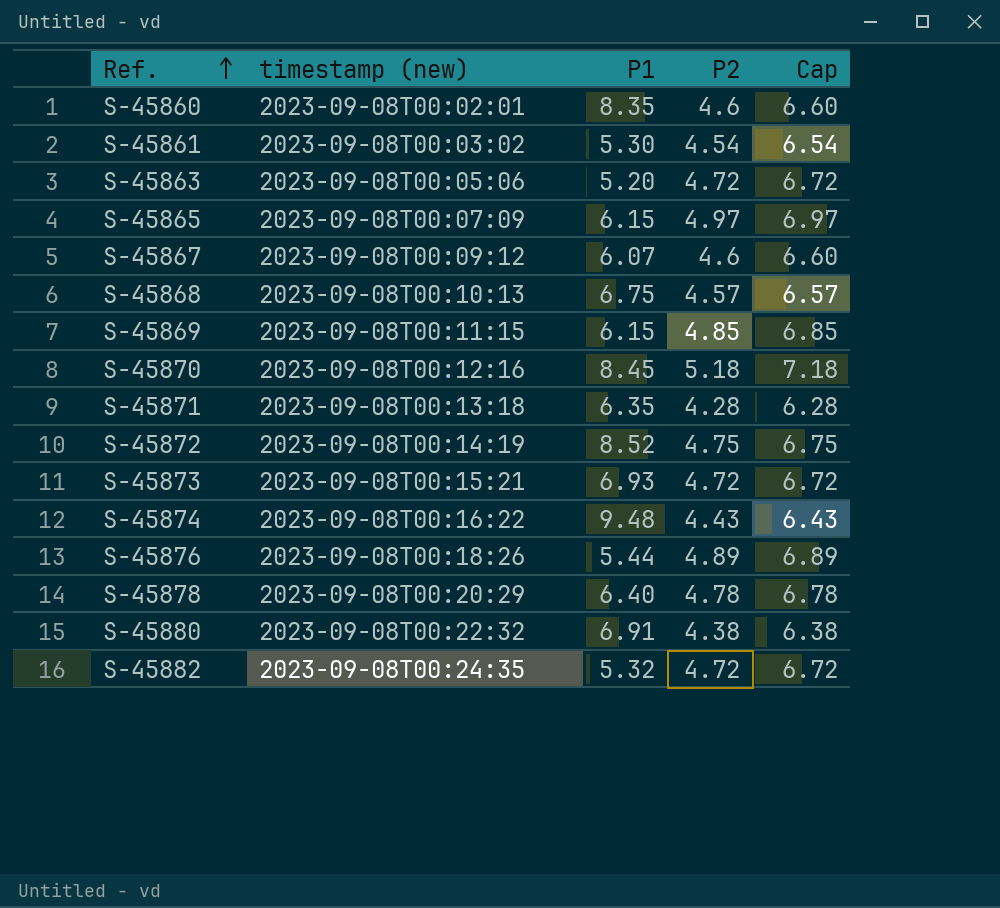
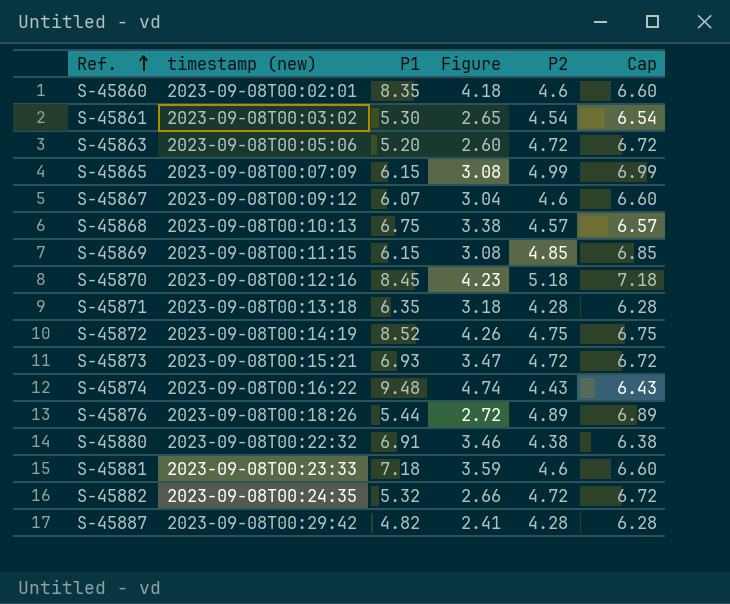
column Figure | formula: none -> [P1] * 0.5
row S-45878: 2023-09-08T00:20:29 | 6.40 | 4.78 | 6.78 -> none
S-45865 | P2: 4.97 -> 4.99
S-45865 | Cap: 6.97 -> 6.99
row S-45881: none -> 2023-09-08T00:23:33 | 7.18 | 3.59 | 4.6 | 6.60
row S-45887: none -> 2023-09-08T00:29:42 | 4.82 | 2.41 | 4.28 | 6.28

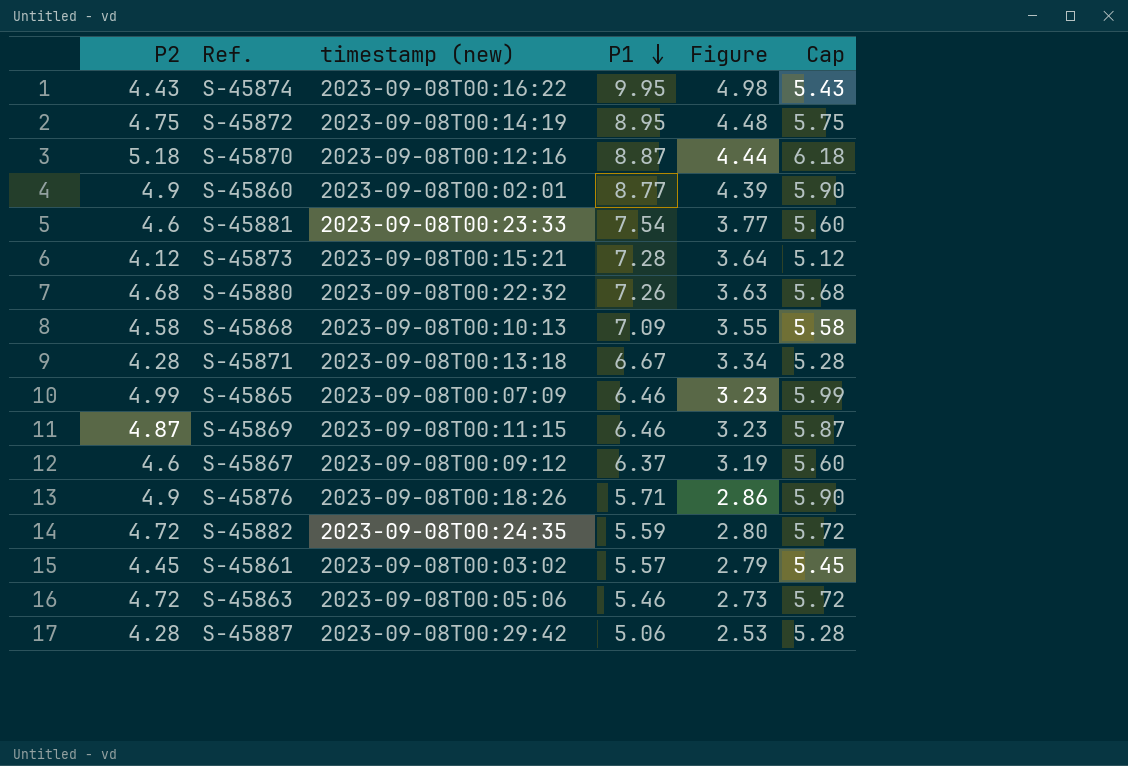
row order: Ref. ascending -> P1 descending
column P2 | position: 5 -> 1
column Cap | formula: [P2] + 2 -> [P2] + 1
S-45874 | P1: 9.48 -> 9.95
S-45874 | Figure: 4.74 -> 4.98
S-45872 | P1: 8.52 -> 8.95
S-45872 | Figure: 4.26 -> 4.48
S-45870 | P1: 8.45 -> 8.87
S-45870 | Figure: 4.23 -> 4.44
S-45860 | P2: 4.6 -> 4.9
S-45860 | P1: 8.35 -> 8.77
S-45860 | Figure: 4.18 -> 4.39
S-45881 | P1: 7.18 -> 7.54
S-45881 | Figure: 3.59 -> 3.77
S-45873 | P2: 4.72 -> 4.12
S-45873 | P1: 6.93 -> 7.28
S-45873 | Figure: 3.47 -> 3.64
S-45880 | P2: 4.38 -> 4.68
S-45880 | P1: 6.91 -> 7.26
S-45880 | Figure: 3.46 -> 3.63
S-45868 | P2: 4.57 -> 4.58
S-45868 | P1: 6.75 -> 7.09
S-45868 | Figure: 3.38 -> 3.55
S-45871 | P1: 6.35 -> 6.67
S-45871 | Figure: 3.18 -> 3.34
S-45865 | P1: 6.15 -> 6.46
S-45865 | Figure: 3.08 -> 3.23
S-45869 | P2: 4.85 -> 4.87
S-45869 | P1: 6.15 -> 6.46
S-45869 | Figure: 3.08 -> 3.23
S-45867 | P1: 6.07 -> 6.37
S-45867 | Figure: 3.04 -> 3.19
S-45876 | P2: 4.89 -> 4.9
S-45876 | P1: 5.44 -> 5.71
S-45876 | Figure: 2.72 -> 2.86
S-45882 | P1: 5.32 -> 5.59
S-45882 | Figure: 2.66 -> 2.80
S-45861 | P2: 4.54 -> 4.45
S-45861 | P1: 5.30 -> 5.57
S-45861 | Figure: 2.65 -> 2.79
S-45863 | P1: 5.20 -> 5.46
S-45863 | Figure: 2.60 -> 2.73
S-45887 | P1: 4.82 -> 5.06
S-45887 | Figure: 2.41 -> 2.53

